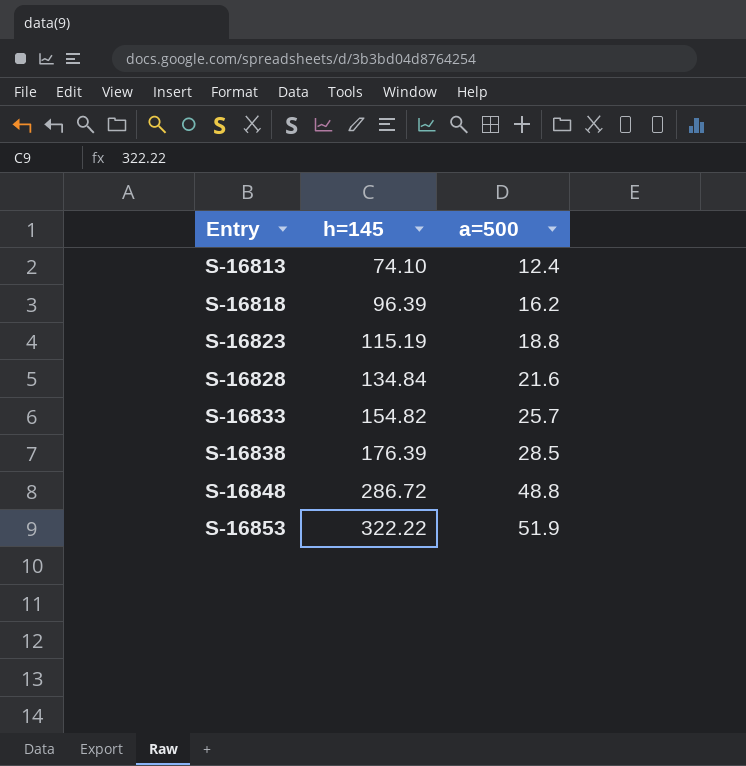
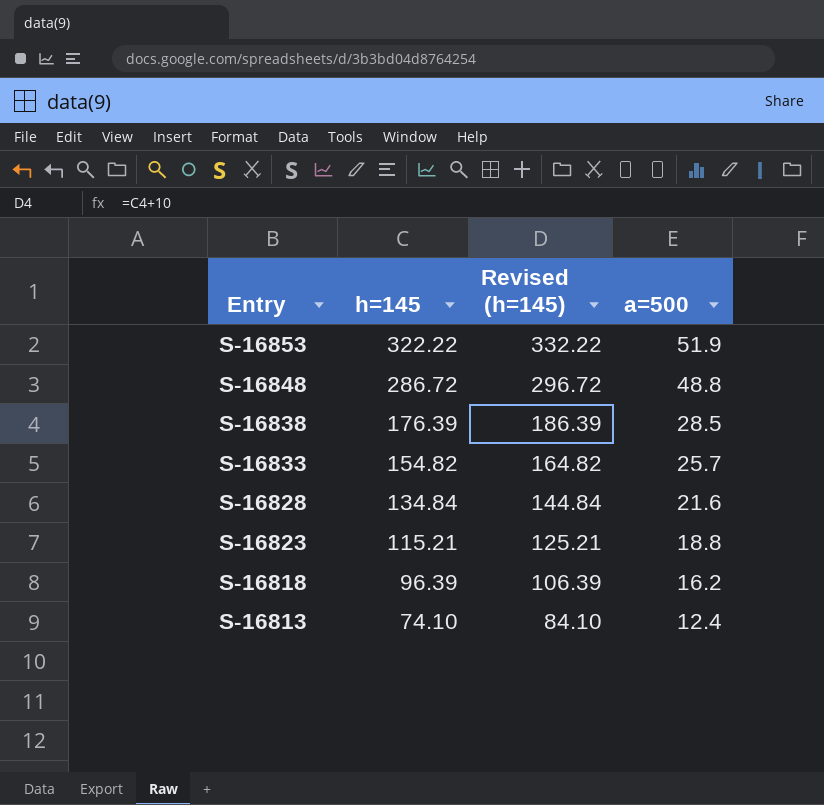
row order: Entry ascending -> Entry descending
column Revised (h=145) | formula: none -> [h=145] + 10
S-16823 | h=145: 115.19 -> 115.21

